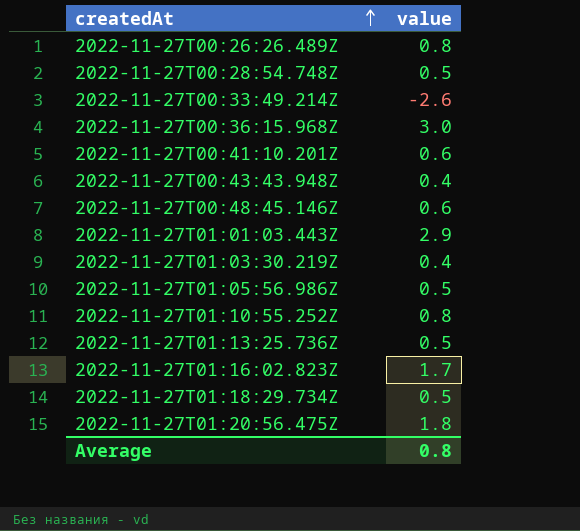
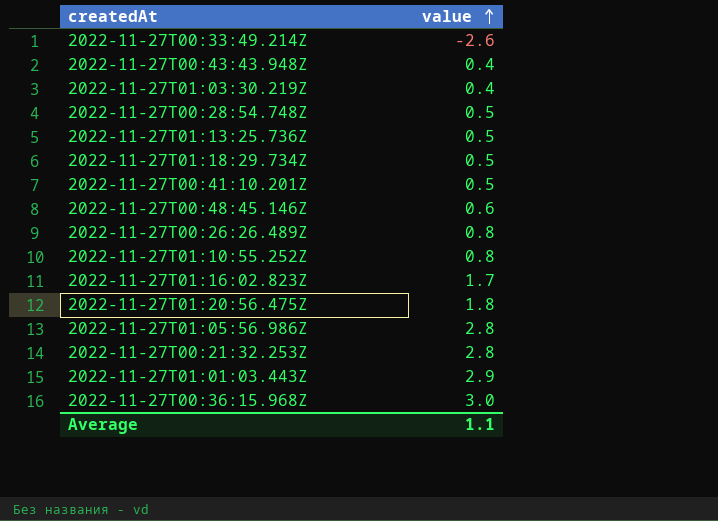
row order: createdAt ascending -> value ascending
2022-11-27T00:41:10.201Z | value: 0.6 -> 0.5
2022-11-27T01:05:56.986Z | value: 0.5 -> 2.8
row 2022-11-27T00:21:32.253Z: none -> 2.8
Average | value: 0.8 -> 1.1

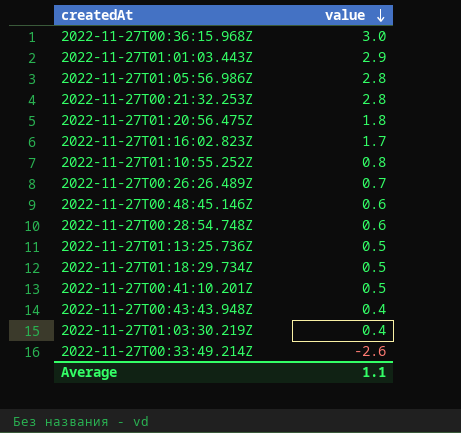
row order: value ascending -> value descending
2022-11-27T00:26:26.489Z | value: 0.8 -> 0.7
2022-11-27T00:28:54.748Z | value: 0.5 -> 0.6

